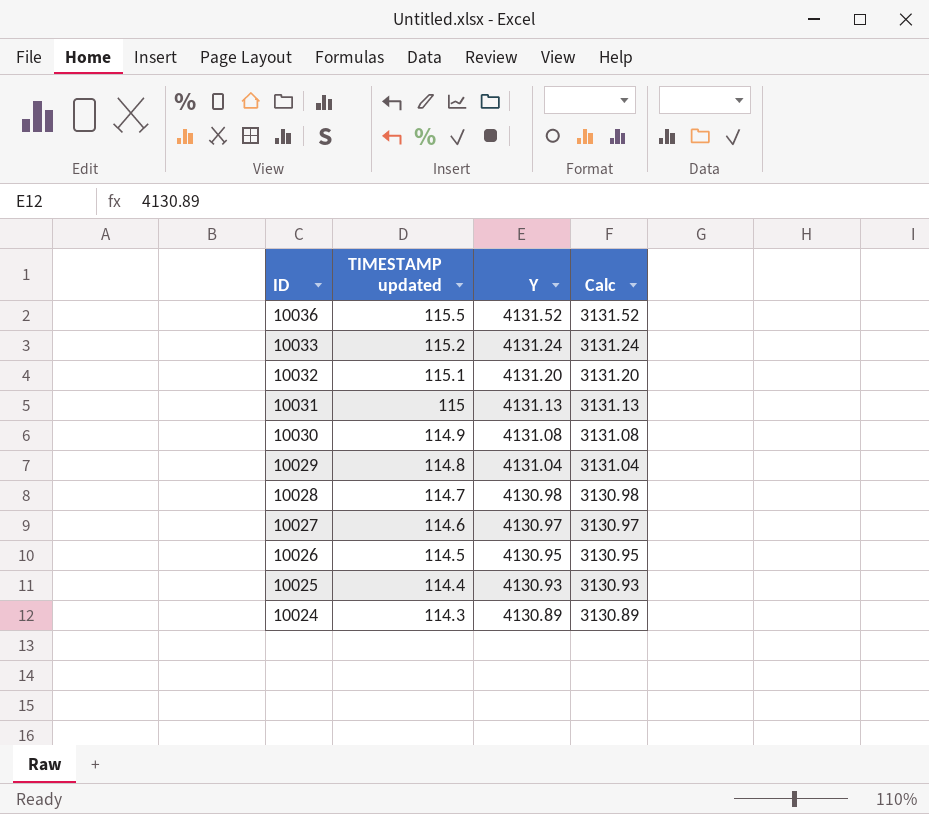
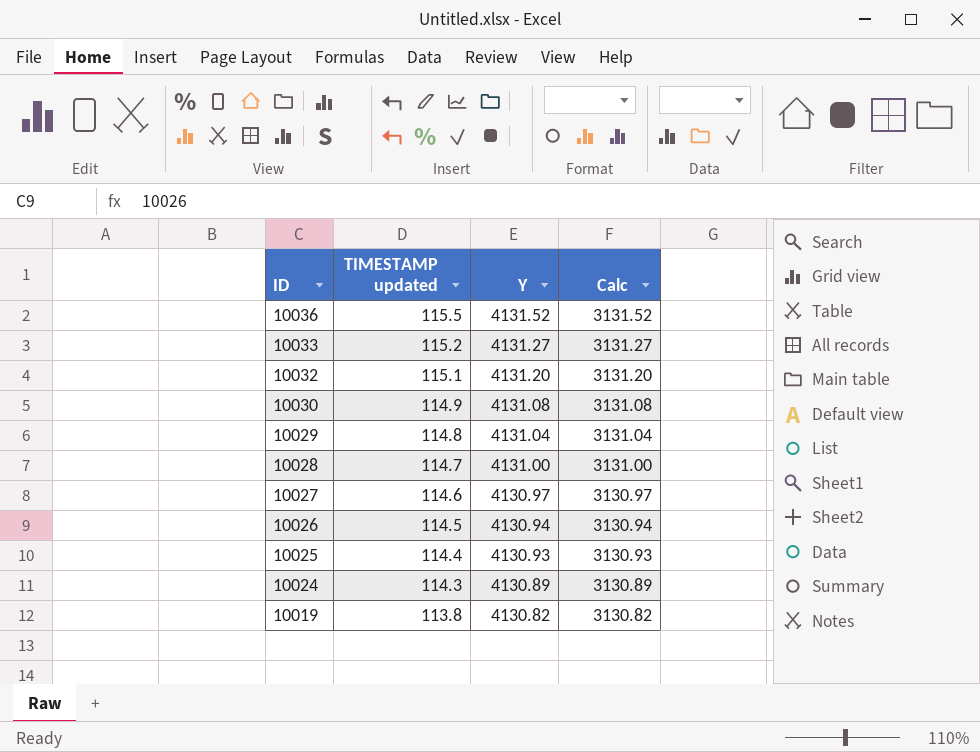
row 10031: 115 | 4131.13 | 3131.13 -> none
10033 | Y: 4131.24 -> 4131.27
10033 | Calc: 3131.24 -> 3131.27
10028 | Y: 4130.98 -> 4131.00
10028 | Calc: 3130.98 -> 3131.00
10026 | Y: 4130.95 -> 4130.94
10026 | Calc: 3130.95 -> 3130.94
row 10019: none -> 113.8 | 4130.82 | 3130.82

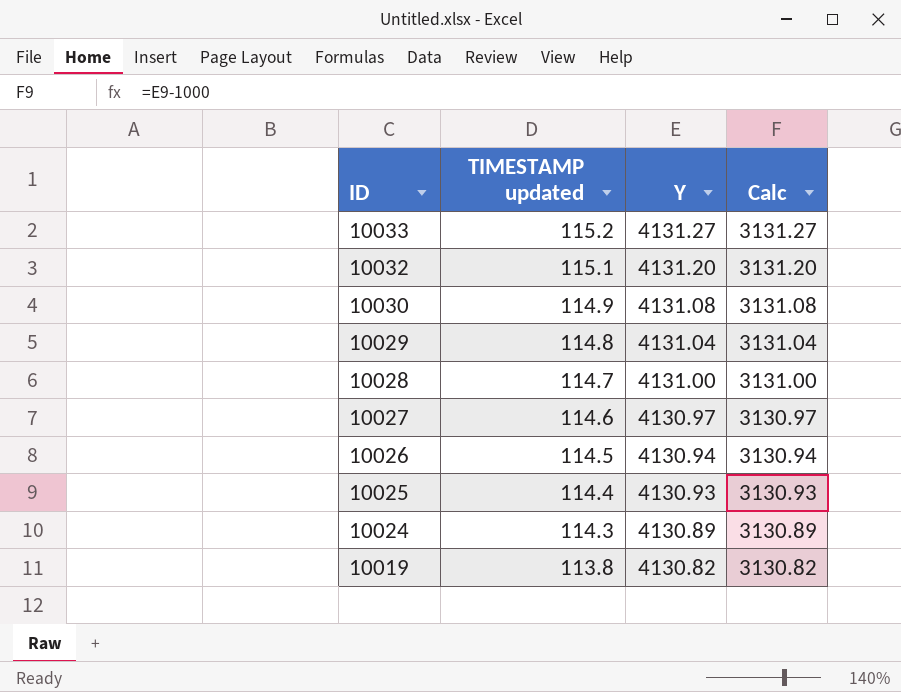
row 10036: 115.5 | 4131.52 | 3131.52 -> none

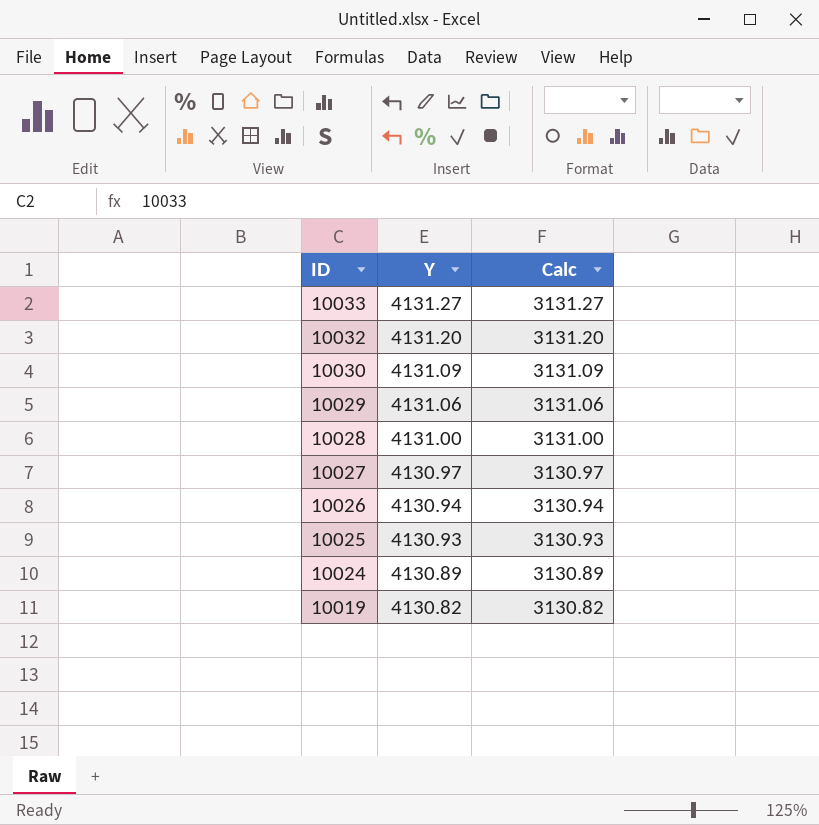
column TIMESTAMP updated | position: 2 -> none
10030 | Y: 4131.08 -> 4131.09
10030 | Calc: 3131.08 -> 3131.09
10029 | Y: 4131.04 -> 4131.06
10029 | Calc: 3131.04 -> 3131.06

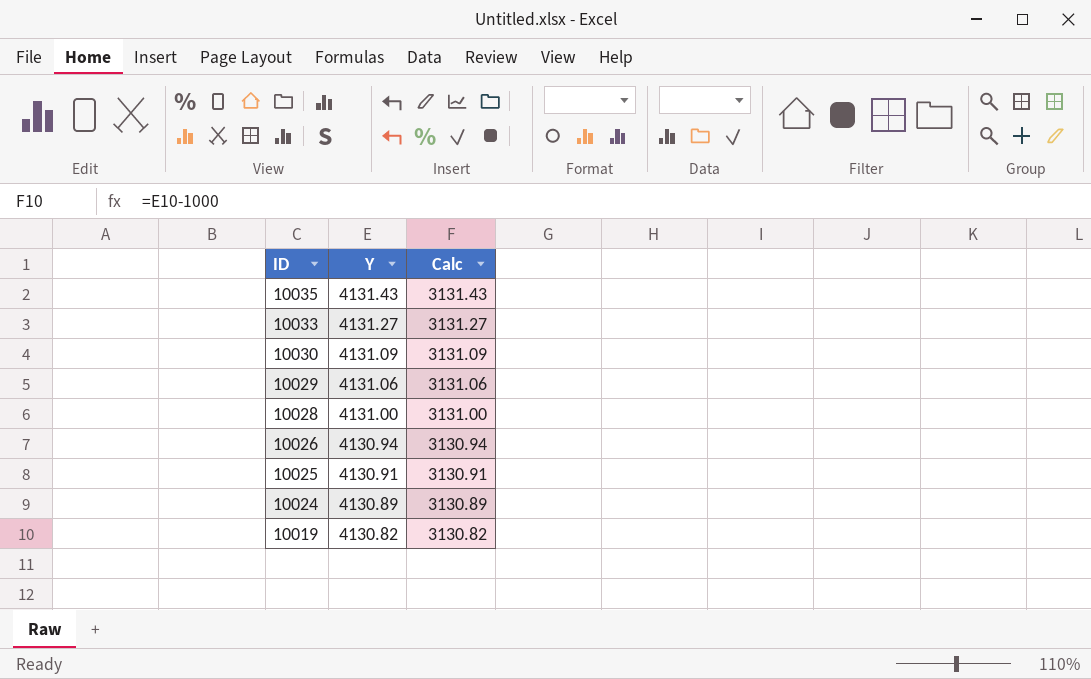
row 10032: 4131.20 | 3131.20 -> none
row 10027: 4130.97 | 3130.97 -> none
row 10035: none -> 4131.43 | 3131.43
10025 | Y: 4130.93 -> 4130.91
10025 | Calc: 3130.93 -> 3130.91

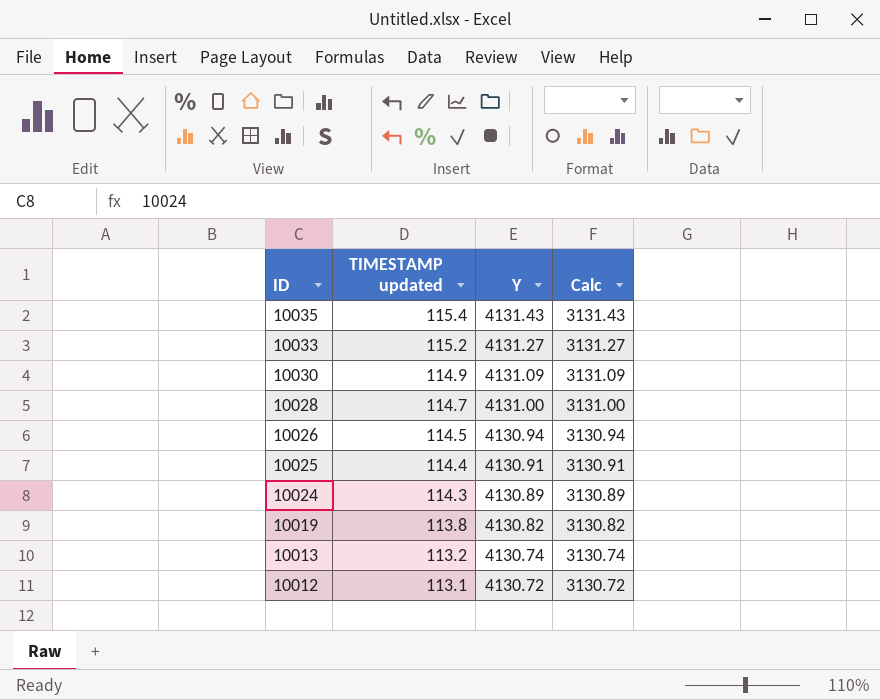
column TIMESTAMP updated | position: none -> 2
row 10029: 4131.06 | 3131.06 -> none
row 10013: none -> 113.2 | 4130.74 | 3130.74
row 10012: none -> 113.1 | 4130.72 | 3130.72

